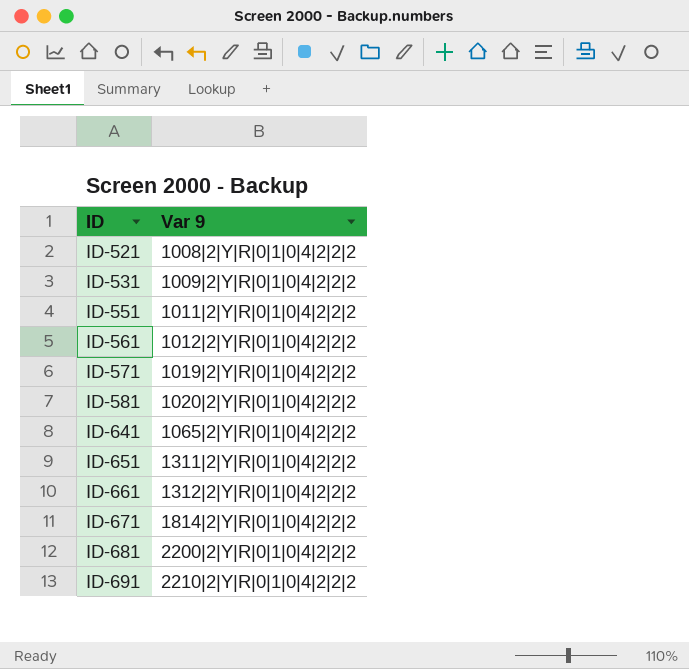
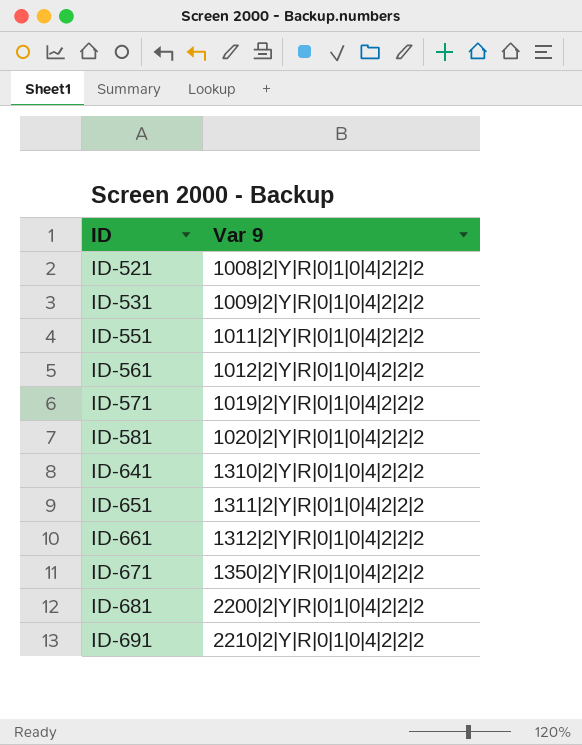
ID-641 | Var 9: 1065|2|Y|R|0|1|0|4|2|2|2 -> 1310|2|Y|R|0|1|0|4|2|2|2
ID-671 | Var 9: 1814|2|Y|R|0|1|0|4|2|2|2 -> 1350|2|Y|R|0|1|0|4|2|2|2

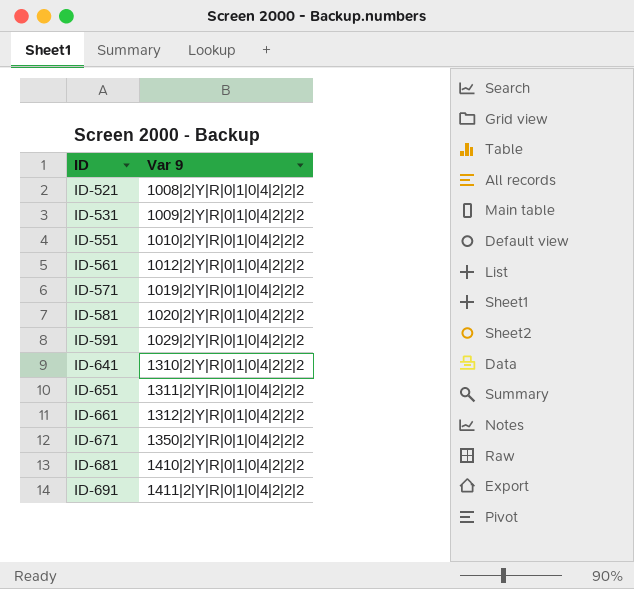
ID-551 | Var 9: 1011|2|Y|R|0|1|0|4|2|2|2 -> 1010|2|Y|R|0|1|0|4|2|2|2
row ID-591: none -> 1029|2|Y|R|0|1|0|4|2|2|2
ID-681 | Var 9: 2200|2|Y|R|0|1|0|4|2|2|2 -> 1410|2|Y|R|0|1|0|4|2|2|2
ID-691 | Var 9: 2210|2|Y|R|0|1|0|4|2|2|2 -> 1411|2|Y|R|0|1|0|4|2|2|2

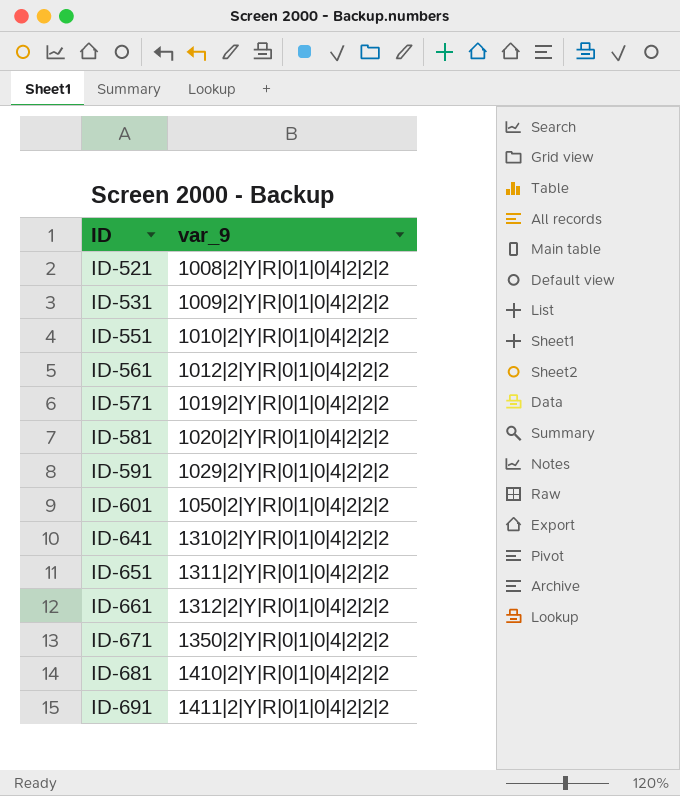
column name: Var 9 -> var_9
row ID-601: none -> 1050|2|Y|R|0|1|0|4|2|2|2

